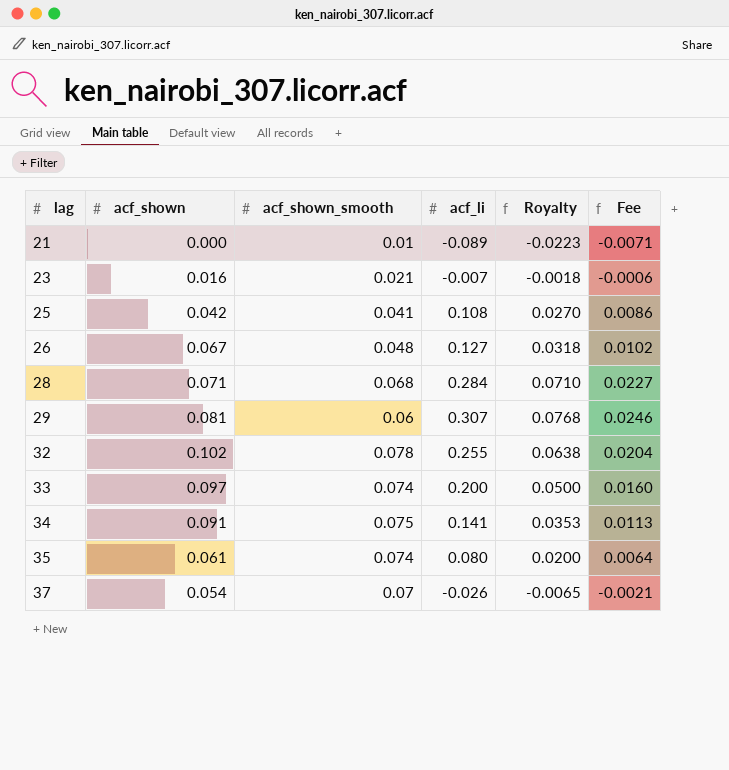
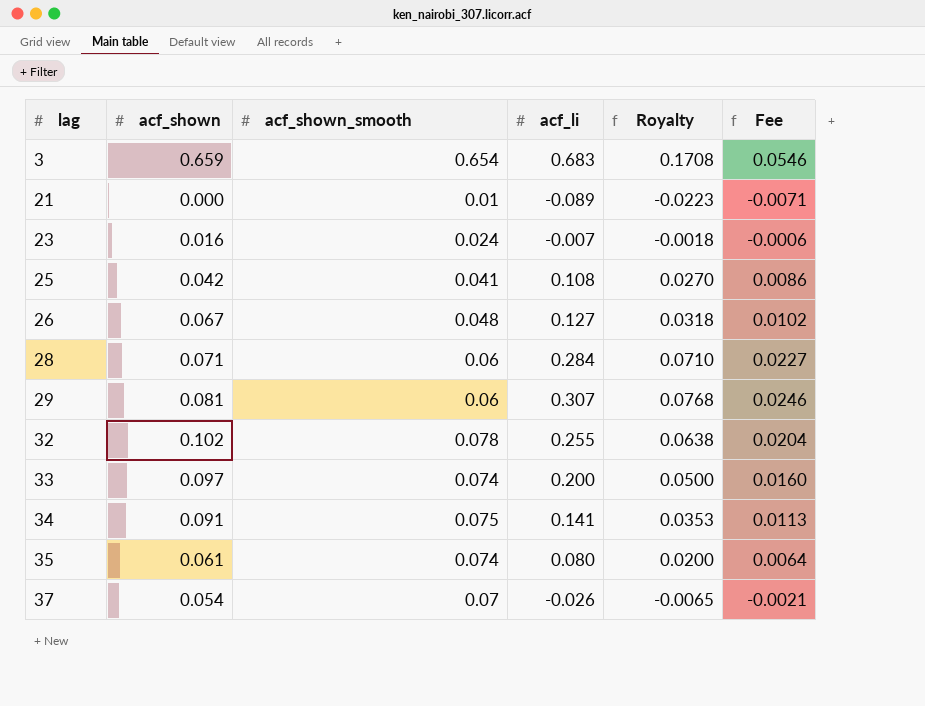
row 3: none -> 0.659 | 0.654 | 0.683 | 0.1708 | 0.0546
23 | acf_shown_smooth: 0.021 -> 0.024
28 | acf_shown_smooth: 0.068 -> 0.06

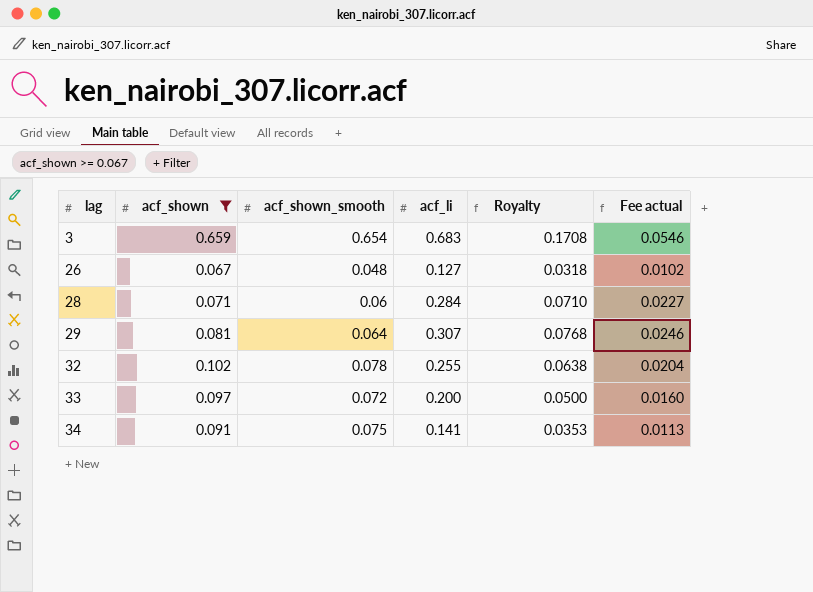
filter: none -> acf_shown >= 0.067
column name: Fee -> Fee actual
29 | acf_shown_smooth: 0.06 -> 0.064
33 | acf_shown_smooth: 0.074 -> 0.072

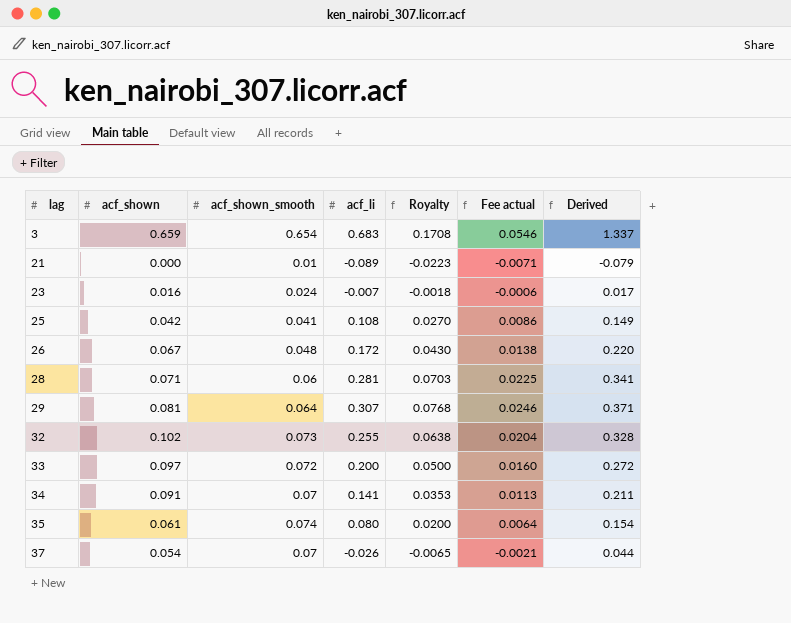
filter: acf_shown >= 0.067 -> none
column Derived | formula: none -> [acf_shown_smooth] + [acf_li]
26 | acf_li: 0.127 -> 0.172
26 | Royalty: 0.0318 -> 0.0430
26 | Fee actual: 0.0102 -> 0.0138
28 | acf_li: 0.284 -> 0.281
28 | Royalty: 0.0710 -> 0.0703
28 | Fee actual: 0.0227 -> 0.0225
32 | acf_shown_smooth: 0.078 -> 0.073
34 | acf_shown_smooth: 0.075 -> 0.07

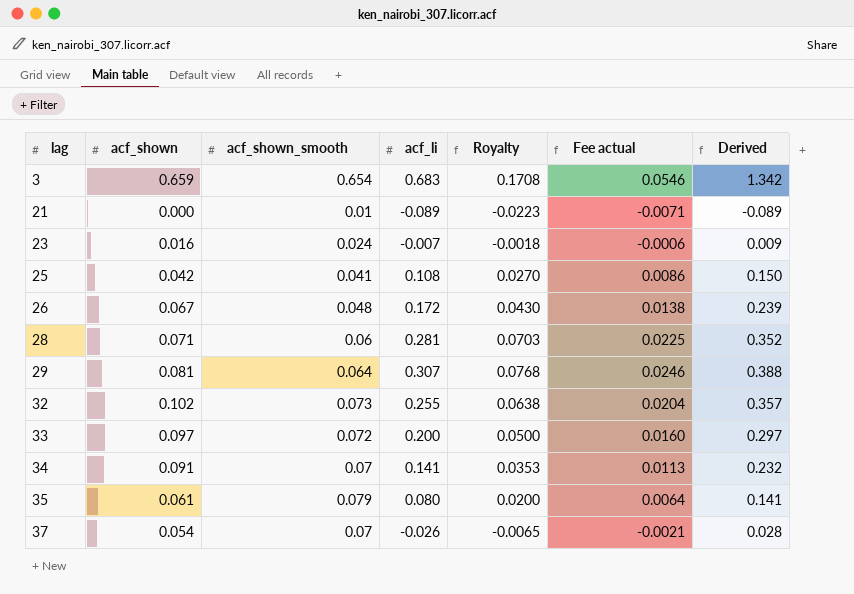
column Derived | formula: [acf_shown_smooth] + [acf_li] -> [acf_shown] + [acf_li]
35 | acf_shown_smooth: 0.074 -> 0.079

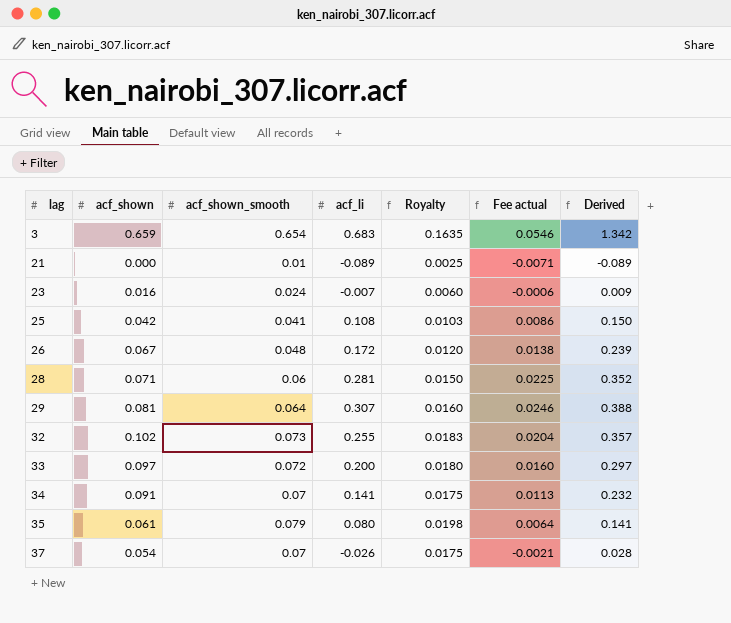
column Royalty | formula: [acf_li] * 0.25 -> [acf_shown_smooth] * 0.25

